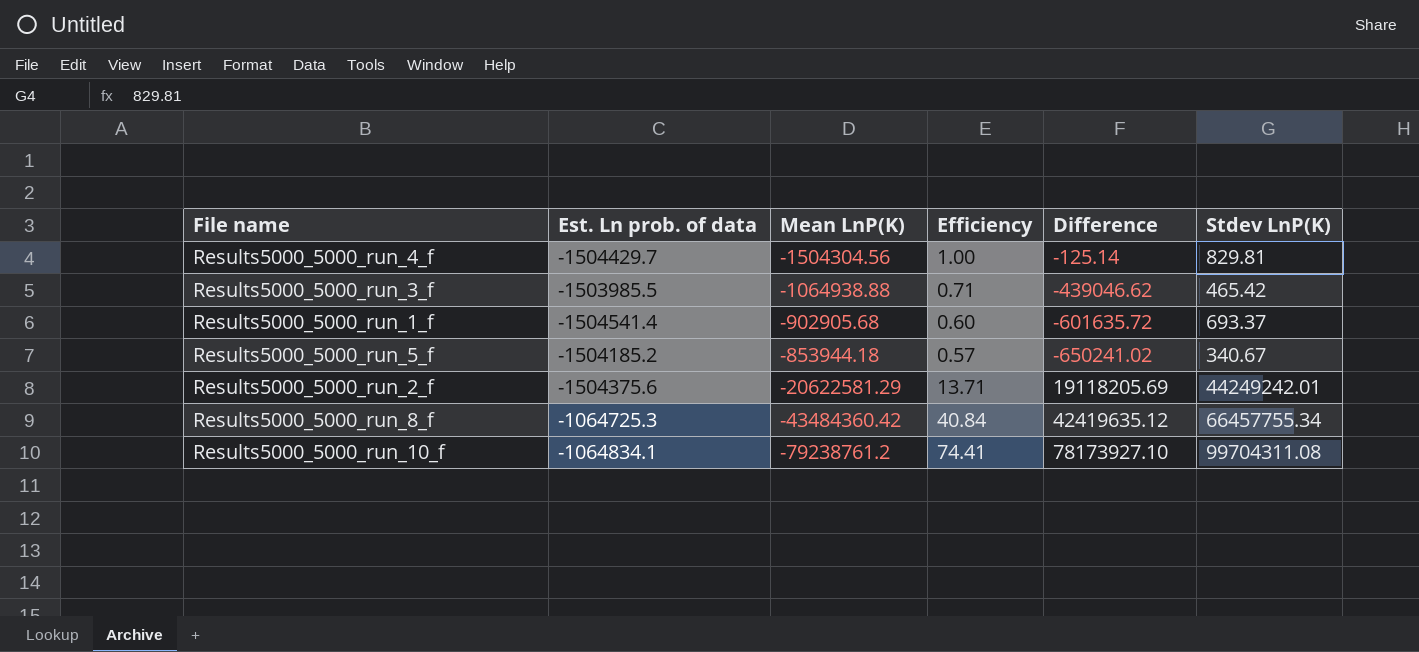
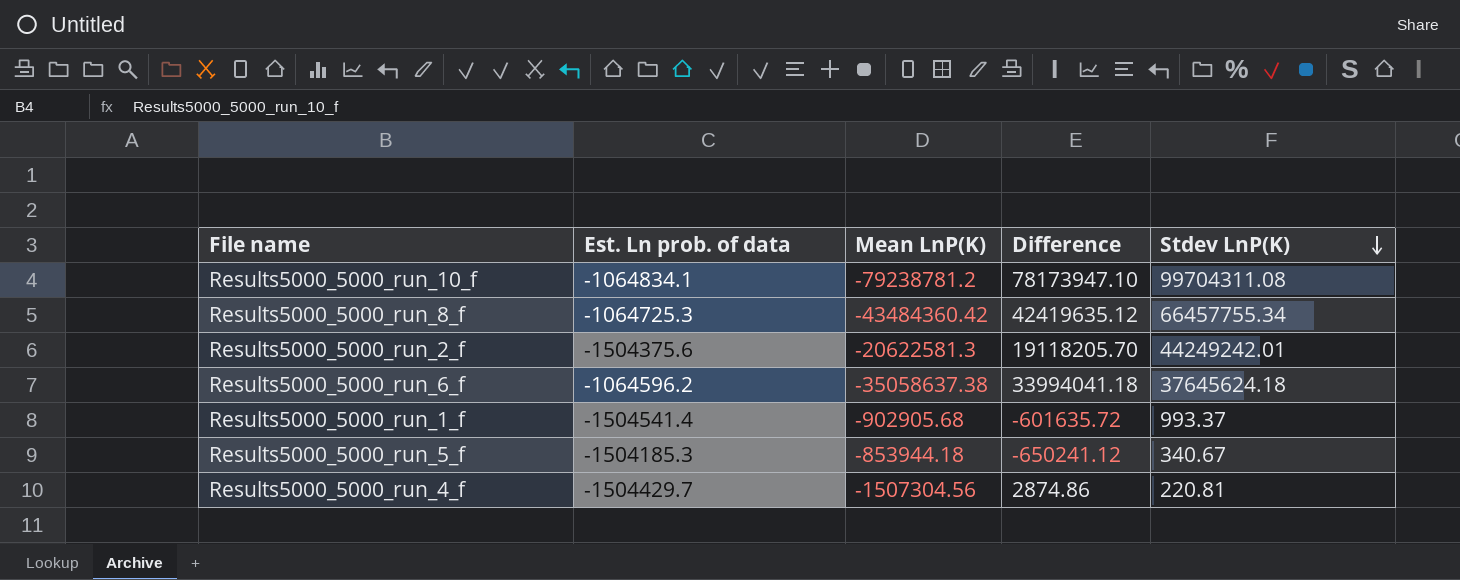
row order: none -> Stdev LnP(K) descending
column Efficiency | formula: [Mean LnP(K)] / [Est. Ln prob. of data] -> none
row Results5000_5000_run_3_f: -1503985.5 | -1064938.88 | 0.71 | -439046.62 | 465.42 -> none
Results5000_5000_run_10_f | Mean LnP(K): -79238761.2 -> -79238781.2
Results5000_5000_run_10_f | Difference: 78173927.10 -> 78173947.10
Results5000_5000_run_2_f | Mean LnP(K): -20622581.29 -> -20622581.3
Results5000_5000_run_2_f | Difference: 19118205.69 -> 19118205.70
row Results5000_5000_run_6_f: none -> -1064596.2 | -35058637.38 | 33994041.18 | 37645624.18
Results5000_5000_run_1_f | Stdev LnP(K): 693.37 -> 993.37
Results5000_5000_run_5_f | Est. Ln prob. of data: -1504185.2 -> -1504185.3
Results5000_5000_run_5_f | Difference: -650241.02 -> -650241.12
Results5000_5000_run_4_f | Mean LnP(K): -1504304.56 -> -1507304.56
Results5000_5000_run_4_f | Difference: -125.14 -> 2874.86
Results5000_5000_run_4_f | Stdev LnP(K): 829.81 -> 220.81

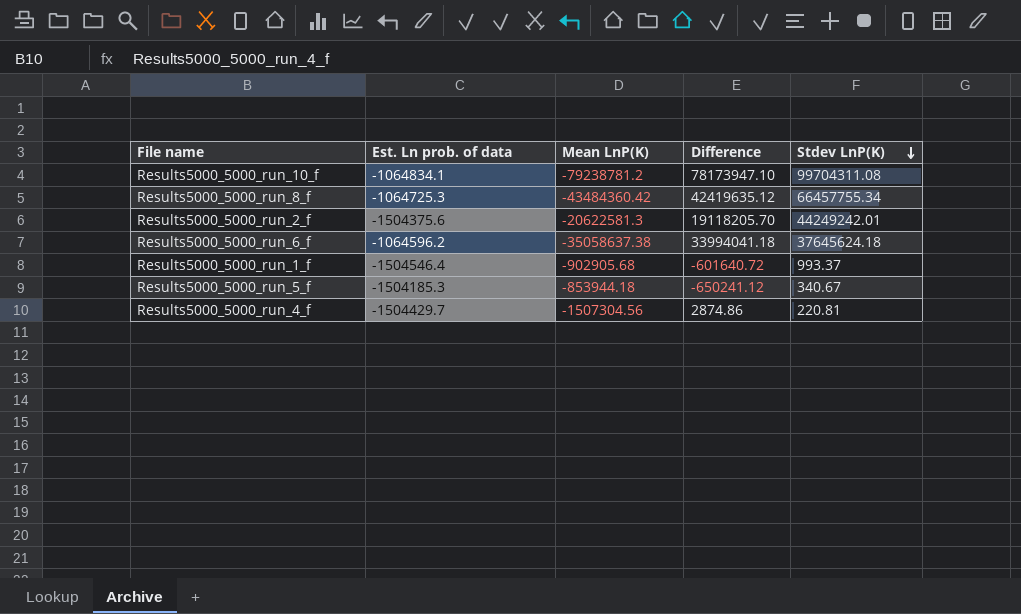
Results5000_5000_run_1_f | Est. Ln prob. of data: -1504541.4 -> -1504546.4
Results5000_5000_run_1_f | Difference: -601635.72 -> -601640.72

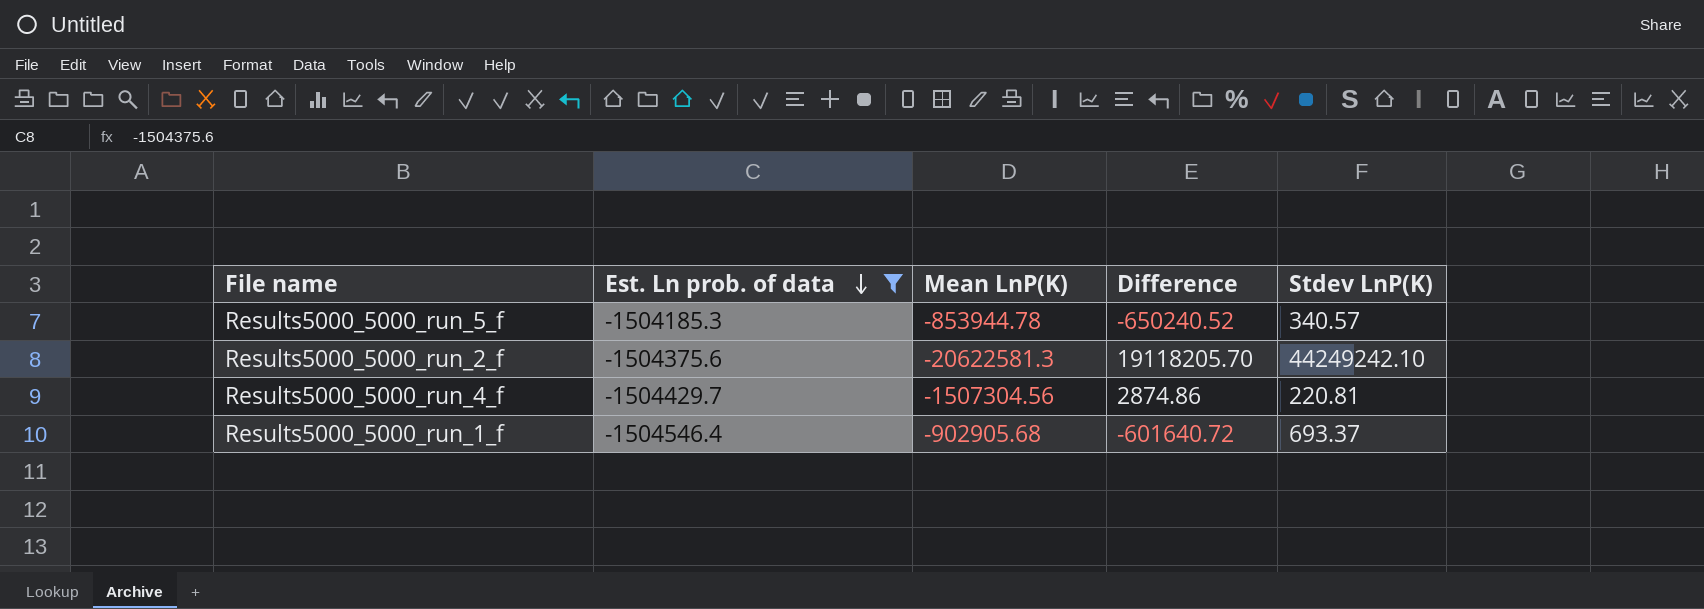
filter: none -> Est. Ln prob. of data <= -1504185.3
row order: Stdev LnP(K) descending -> Est. Ln prob. of data descending
Results5000_5000_run_5_f | Mean LnP(K): -853944.18 -> -853944.78
Results5000_5000_run_5_f | Difference: -650241.12 -> -650240.52
Results5000_5000_run_5_f | Stdev LnP(K): 340.67 -> 340.57
Results5000_5000_run_2_f | Stdev LnP(K): 44249242.01 -> 44249242.10
Results5000_5000_run_1_f | Stdev LnP(K): 993.37 -> 693.37

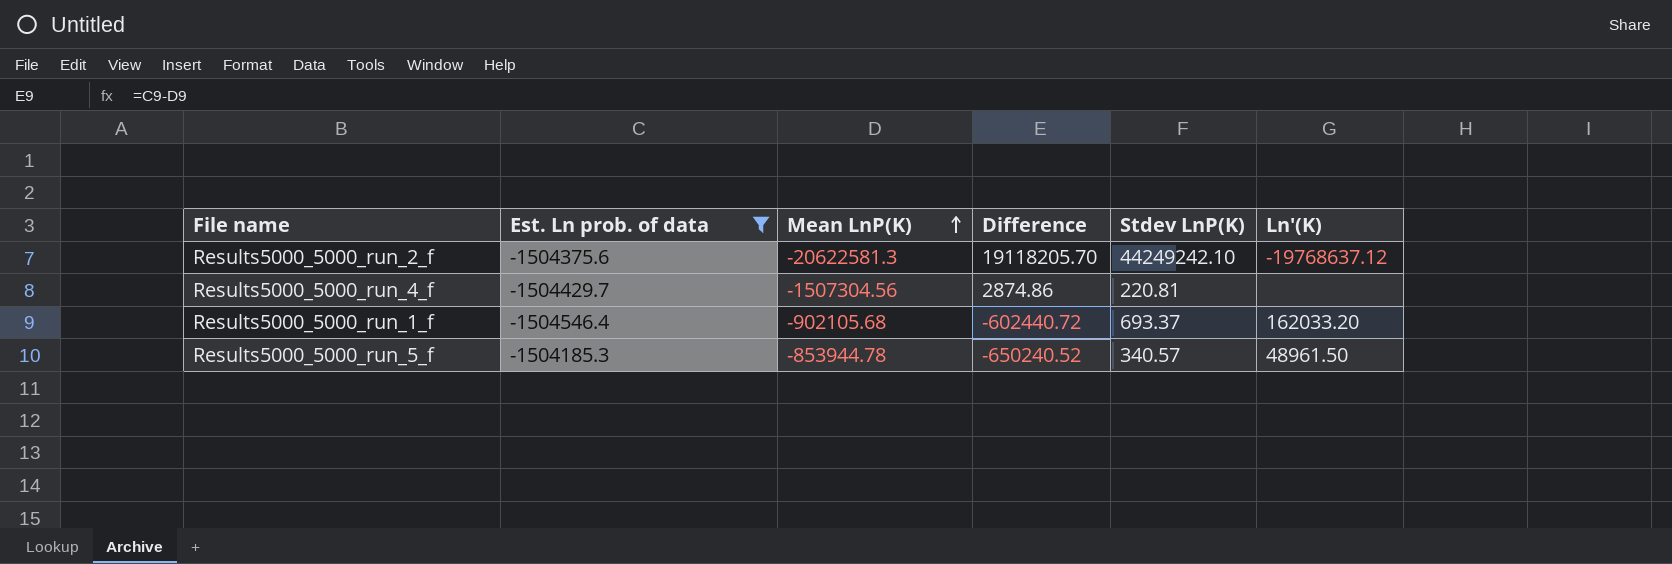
row order: Est. Ln prob. of data descending -> Mean LnP(K) ascending
column Ln'(K) | position: none -> 6
Results5000_5000_run_1_f | Mean LnP(K): -902905.68 -> -902105.68
Results5000_5000_run_1_f | Difference: -601640.72 -> -602440.72

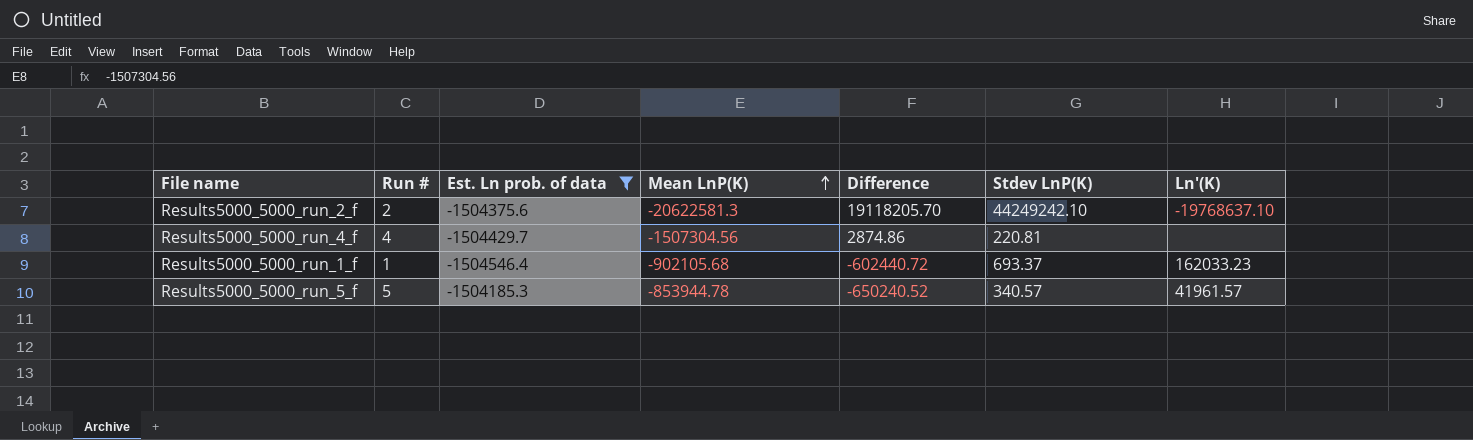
column Run # | position: none -> 2
Results5000_5000_run_2_f | Ln'(K): -19768637.12 -> -19768637.10
Results5000_5000_run_1_f | Ln'(K): 162033.20 -> 162033.23
Results5000_5000_run_5_f | Ln'(K): 48961.50 -> 41961.57

